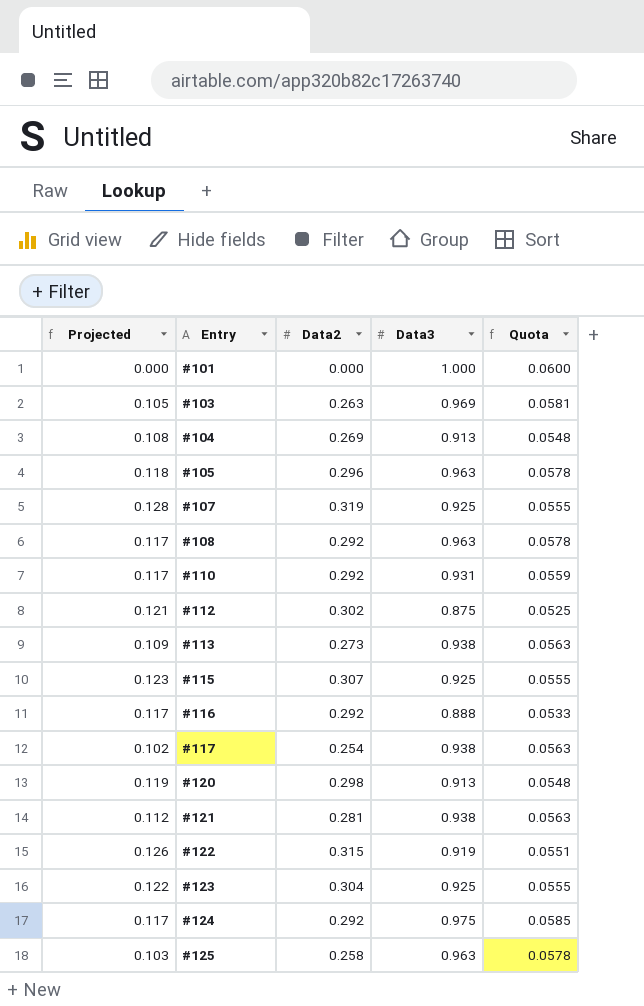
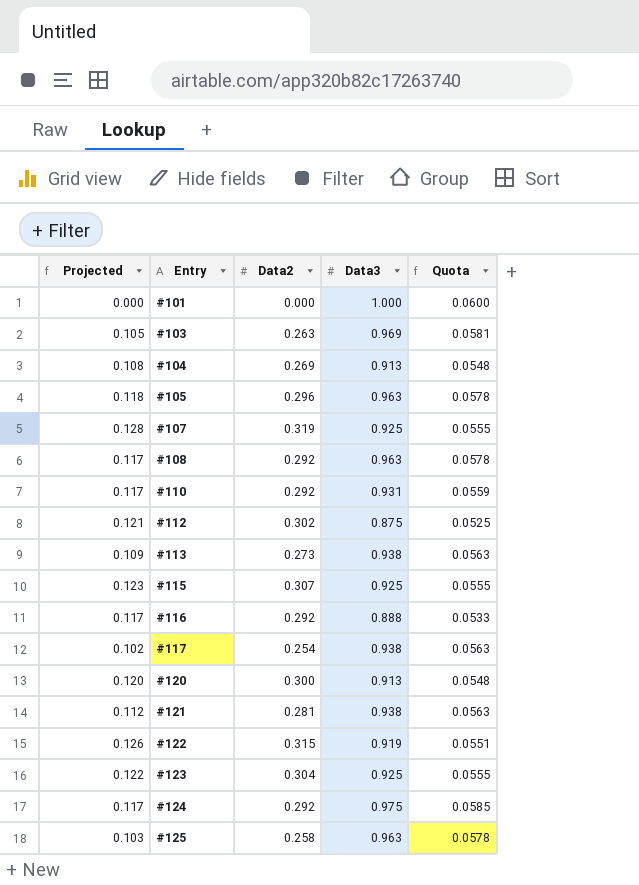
#120 | Projected: 0.119 -> 0.120
#120 | Data2: 0.298 -> 0.300

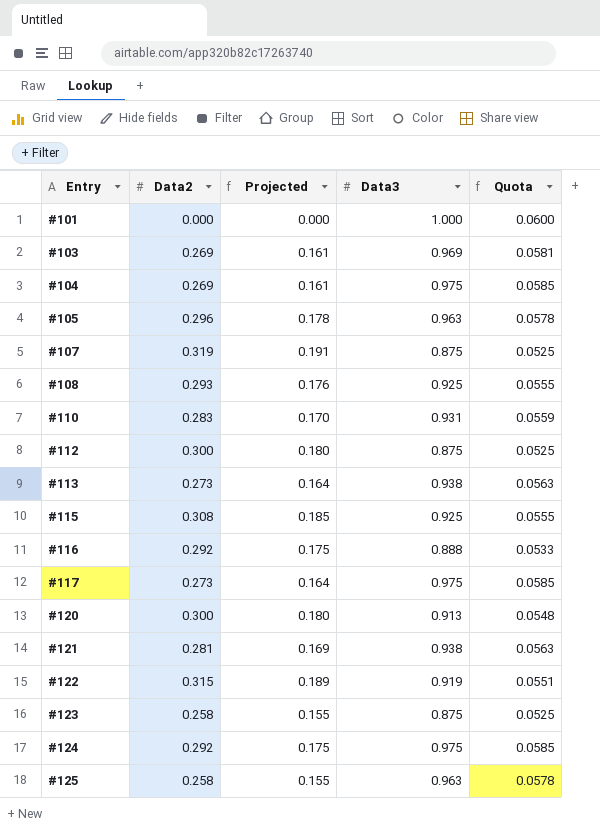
column Projected | formula: [Data2] * 0.4 -> [Data2] * 0.6
column Projected | position: 1 -> 3
#103 | Data2: 0.263 -> 0.269
#104 | Data3: 0.913 -> 0.975
#104 | Quota: 0.0548 -> 0.0585
#107 | Data3: 0.925 -> 0.875
#107 | Quota: 0.0555 -> 0.0525
#108 | Data2: 0.292 -> 0.293
#108 | Data3: 0.963 -> 0.925
#108 | Quota: 0.0578 -> 0.0555
#110 | Data2: 0.292 -> 0.283
#112 | Data2: 0.302 -> 0.300
#115 | Data2: 0.307 -> 0.308
#117 | Data2: 0.254 -> 0.273
#117 | Data3: 0.938 -> 0.975
#117 | Quota: 0.0563 -> 0.0585
#123 | Data2: 0.304 -> 0.258
#123 | Data3: 0.925 -> 0.875
#123 | Quota: 0.0555 -> 0.0525

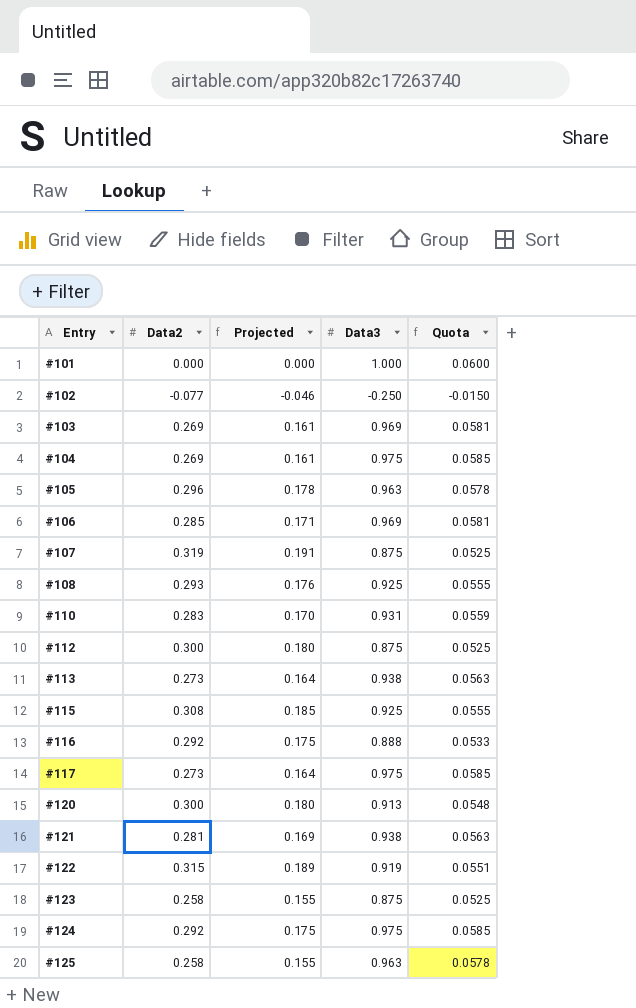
row #102: none -> -0.077 | -0.046 | -0.250 | -0.0150
row #106: none -> 0.285 | 0.171 | 0.969 | 0.0581

